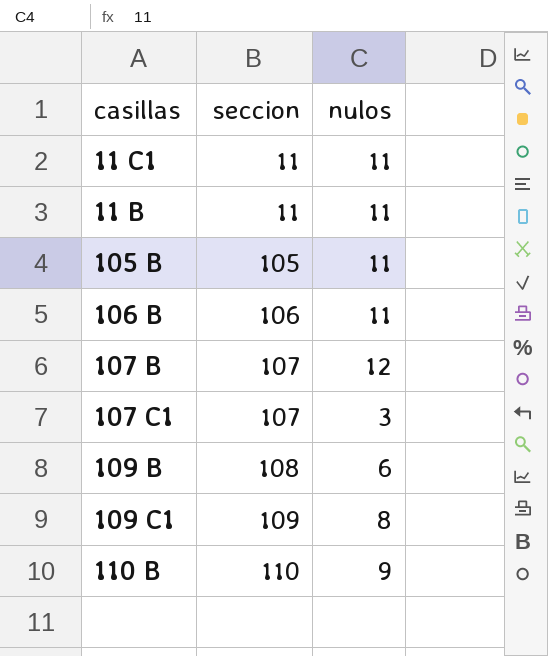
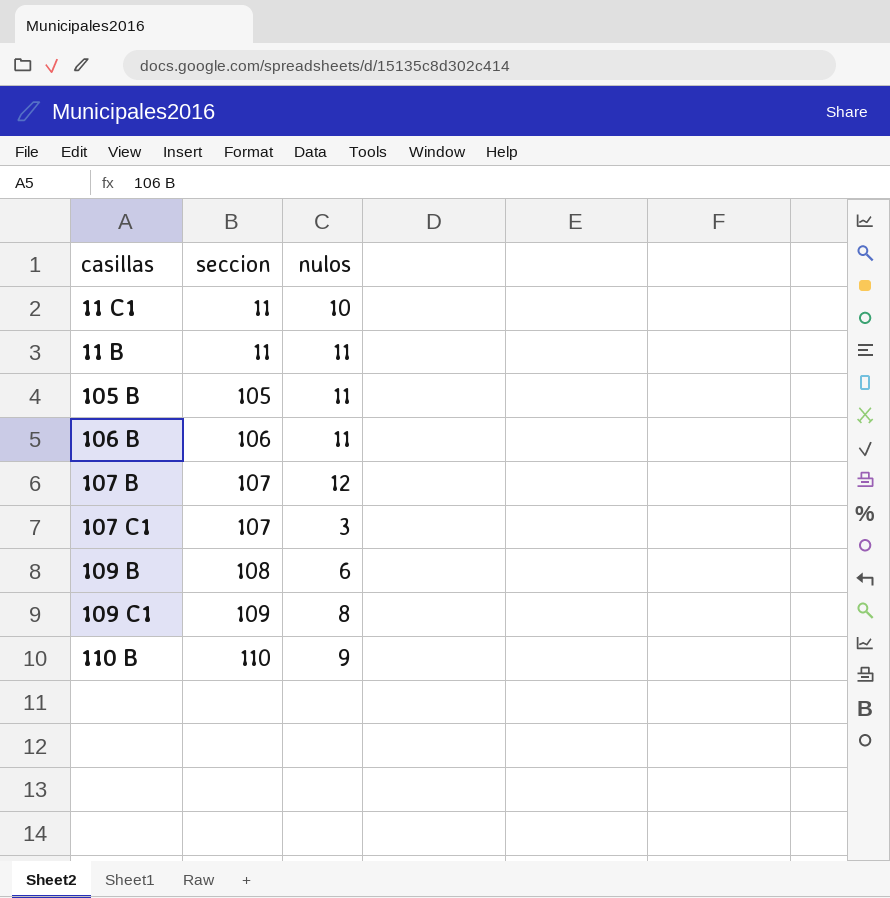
11 C1 | nulos: 11 -> 10

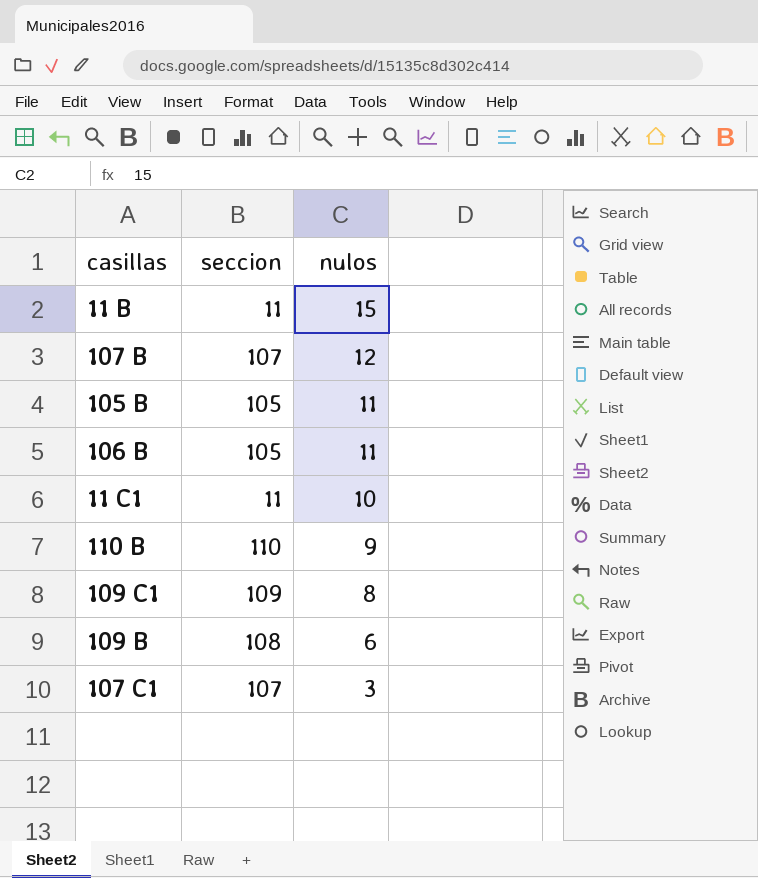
row order: seccion ascending -> nulos descending
11 B | nulos: 11 -> 15
106 B | seccion: 106 -> 105

